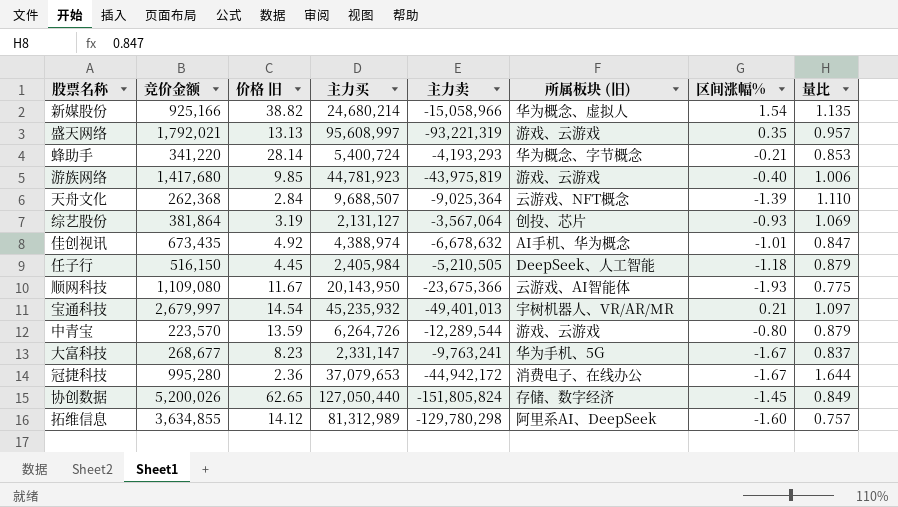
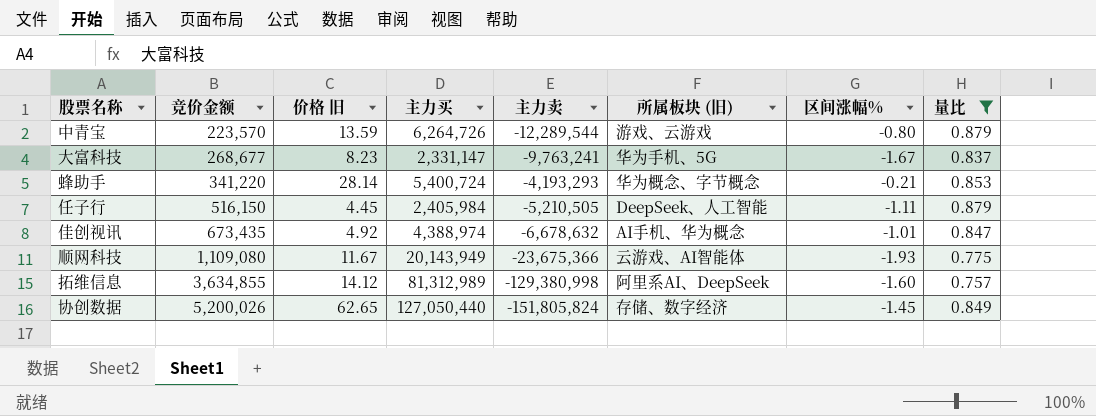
filter: none -> 量比 <= 0.879
row order: none -> 竞价金额 ascending
任子行 | 区间涨幅%: -1.18 -> -1.11
顺网科技 | 主力买: 20,143,950 -> 20,143,949
拓维信息 | 主力卖: -129,780,298 -> -129,380,998

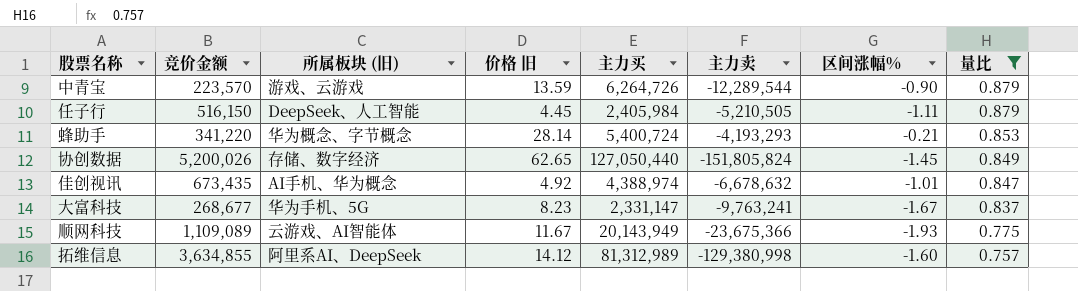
row order: 竞价金额 ascending -> 量比 descending
column 所属板块 (旧) | position: 6 -> 3
中青宝 | 区间涨幅%: -0.80 -> -0.90
顺网科技 | 竞价金额: 1,109,080 -> 1,109,089

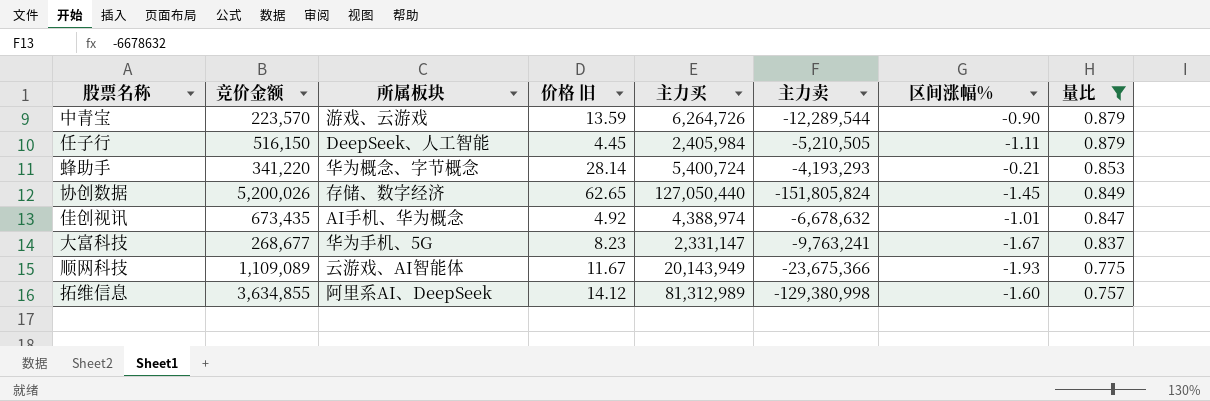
column name: 所属板块 (旧) -> 所属板块

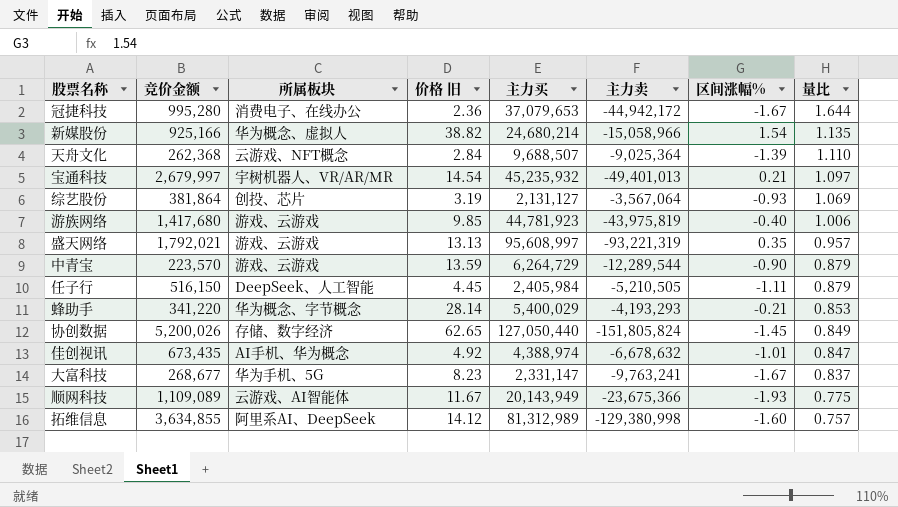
filter: 量比 <= 0.879 -> none
中青宝 | 主力买: 6,264,726 -> 6,264,729
蜂助手 | 主力买: 5,400,724 -> 5,400,029

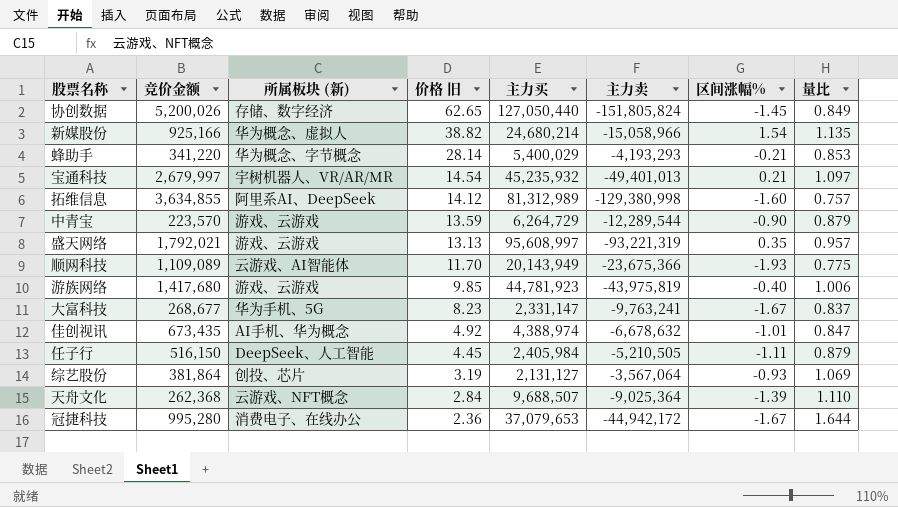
row order: 量比 descending -> 价格 旧 descending
column name: 所属板块 -> 所属板块 (新)
顺网科技 | 价格 旧: 11.67 -> 11.70

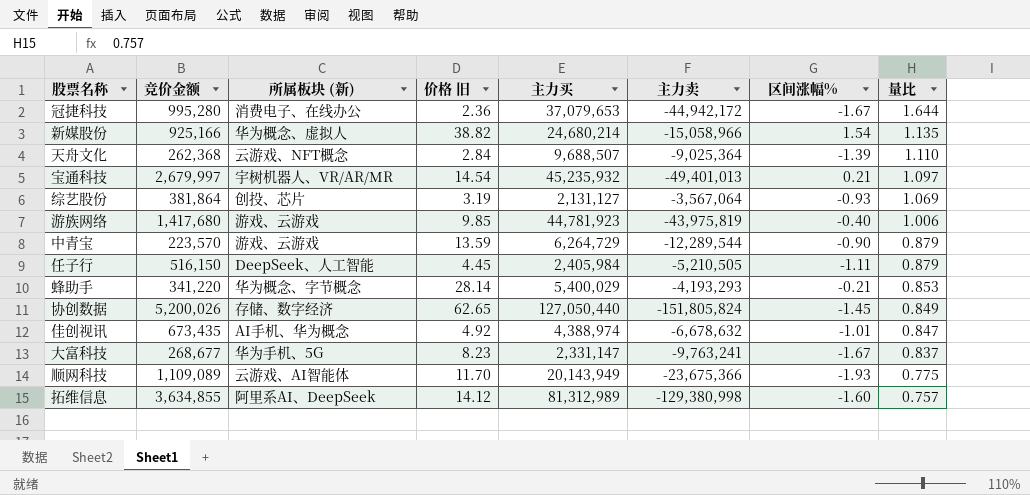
row order: 价格 旧 descending -> 量比 descending
row 盛天网络: 1,792,021 | 游戏、云游戏 | 13.13 | 95,608,997 | -93,221,319 | 0.35 | 0.957 -> none

